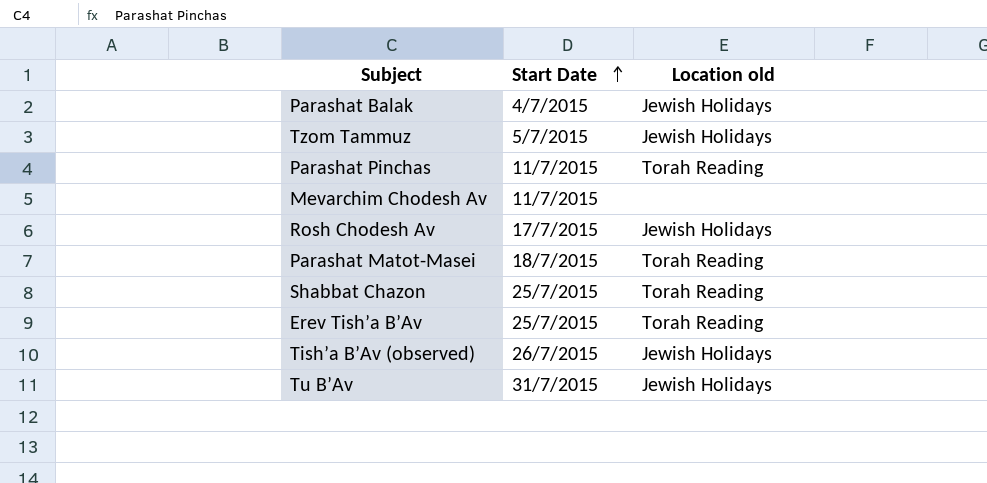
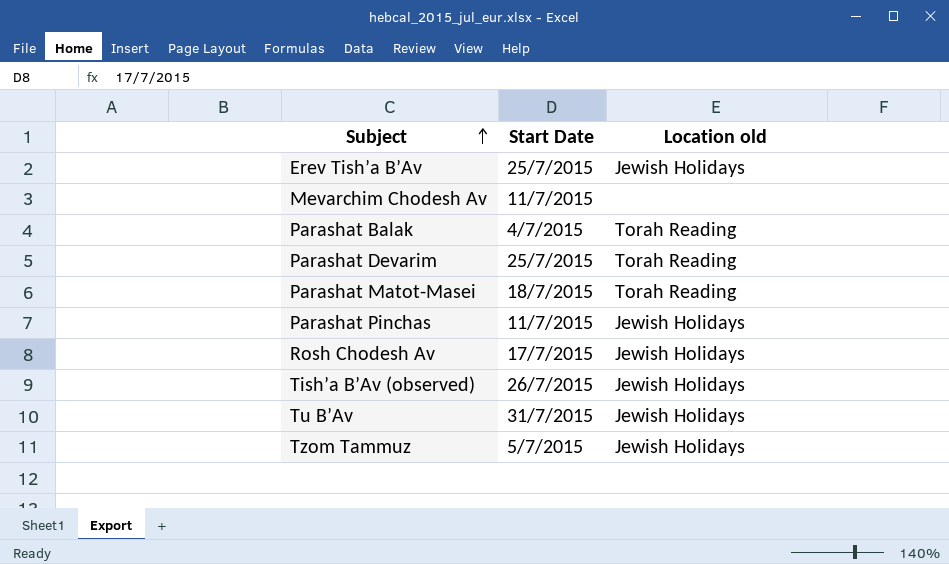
row order: Start Date ascending -> Subject ascending
row Shabbat Chazon: 25/7/2015 | Torah Reading -> none
Erev Tish’a B’Av | Location old: Torah Reading -> Jewish Holidays
Parashat Balak | Location old: Jewish Holidays -> Torah Reading
row Parashat Devarim: none -> 25/7/2015 | Torah Reading
Parashat Pinchas | Location old: Torah Reading -> Jewish Holidays

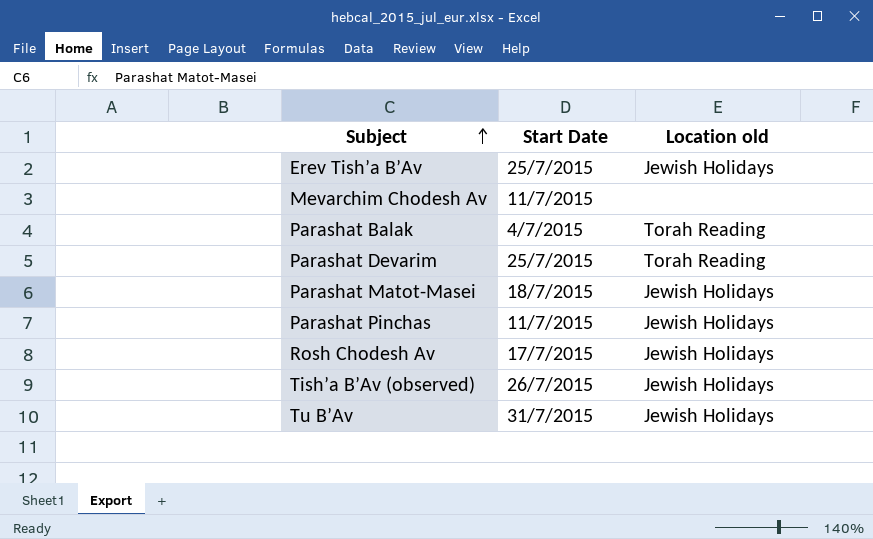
row Tzom Tammuz: 5/7/2015 | Jewish Holidays -> none
Parashat Matot-Masei | Location old: Torah Reading -> Jewish Holidays

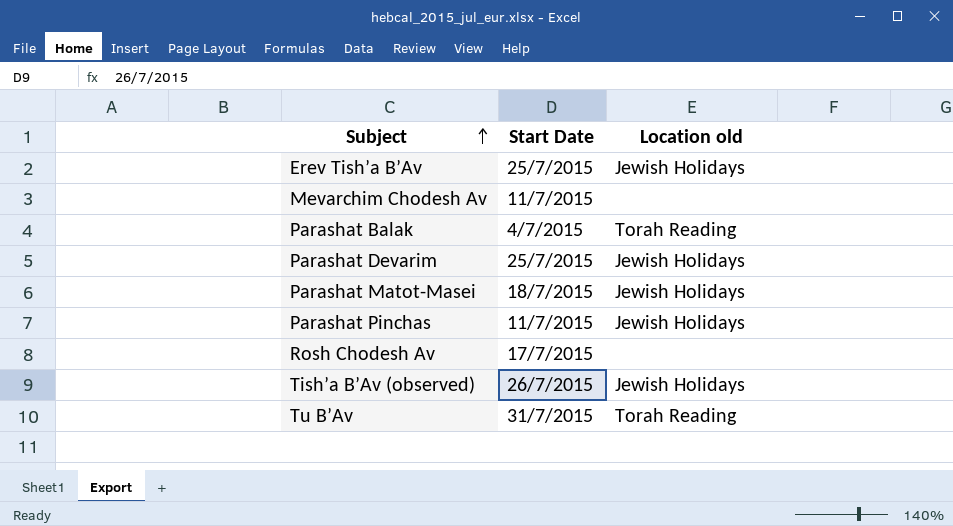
Parashat Devarim | Location old: Torah Reading -> Jewish Holidays
Rosh Chodesh Av | Location old: Jewish Holidays -> none
Tu B’Av | Location old: Jewish Holidays -> Torah Reading

